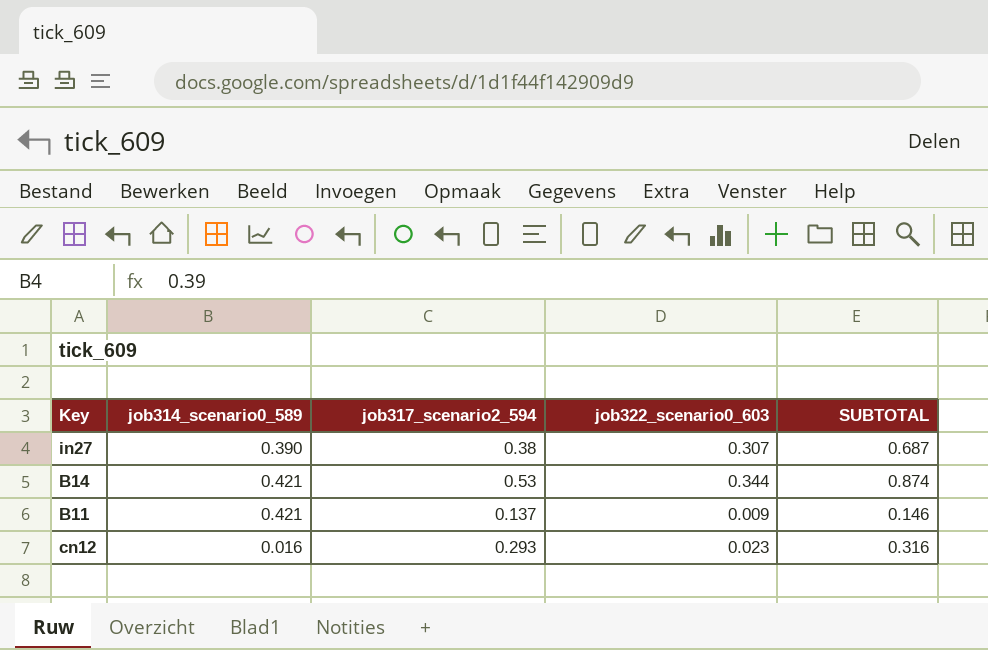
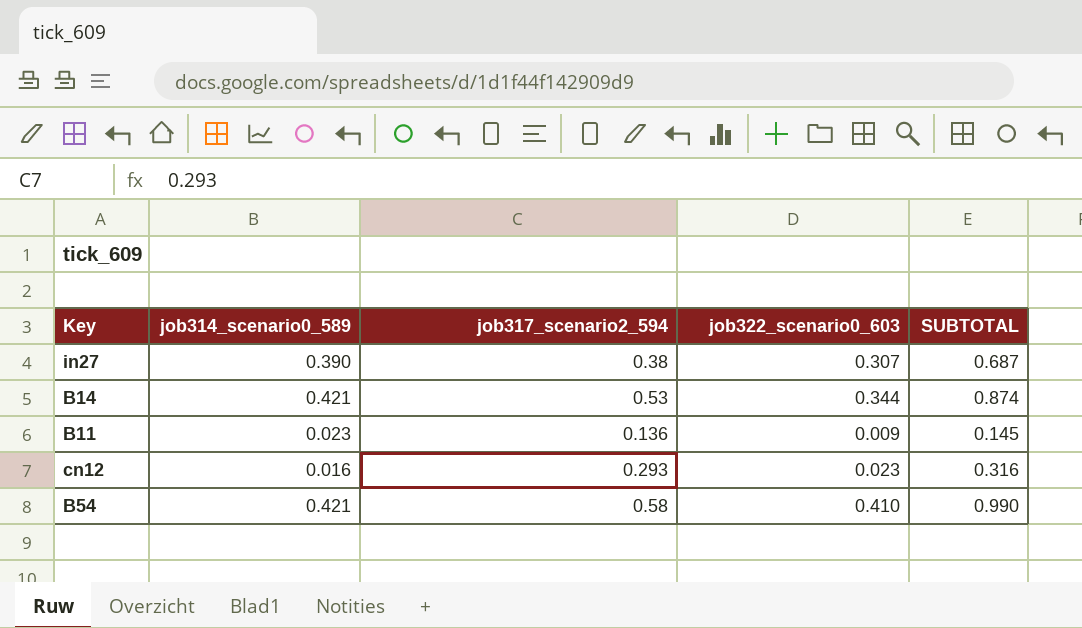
B11 | job314_scenario0_589: 0.421 -> 0.023
B11 | job317_scenario2_594: 0.137 -> 0.136
B11 | SUBTOTAL: 0.146 -> 0.145
row B54: none -> 0.421 | 0.58 | 0.410 | 0.990

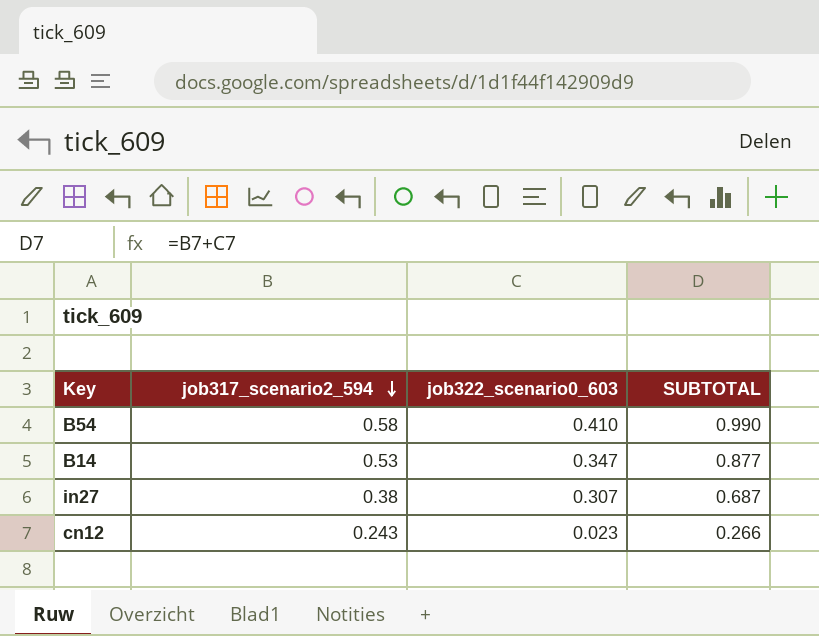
row order: none -> job317_scenario2_594 descending
column job314_scenario0_589 | position: 2 -> none
row B11: 0.023 | 0.136 | 0.009 | 0.145 -> none
B14 | job322_scenario0_603: 0.344 -> 0.347
B14 | SUBTOTAL: 0.874 -> 0.877
cn12 | job317_scenario2_594: 0.293 -> 0.243
cn12 | SUBTOTAL: 0.316 -> 0.266

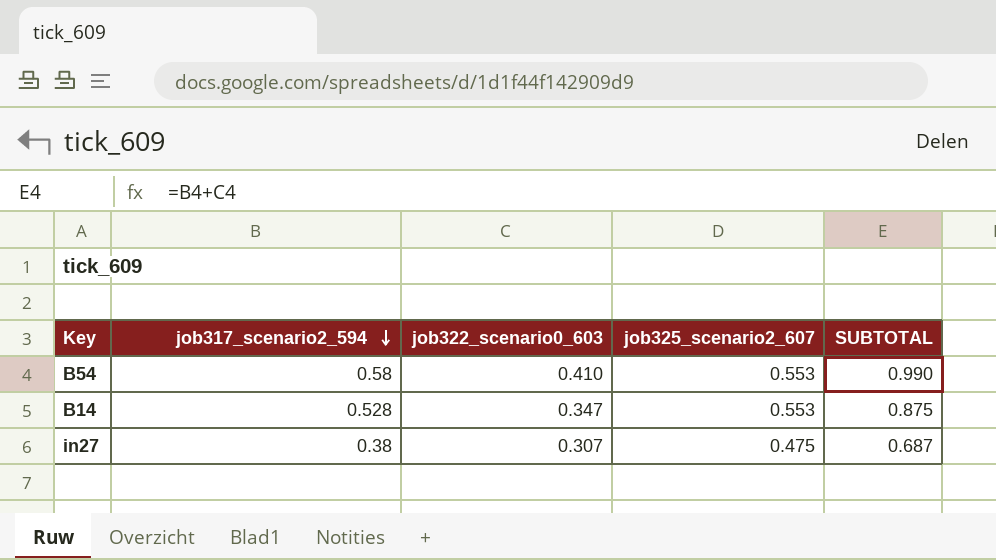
column job325_scenario2_607 | position: none -> 4
row cn12: 0.243 | 0.023 | 0.266 -> none
B14 | job317_scenario2_594: 0.53 -> 0.528
B14 | SUBTOTAL: 0.877 -> 0.875

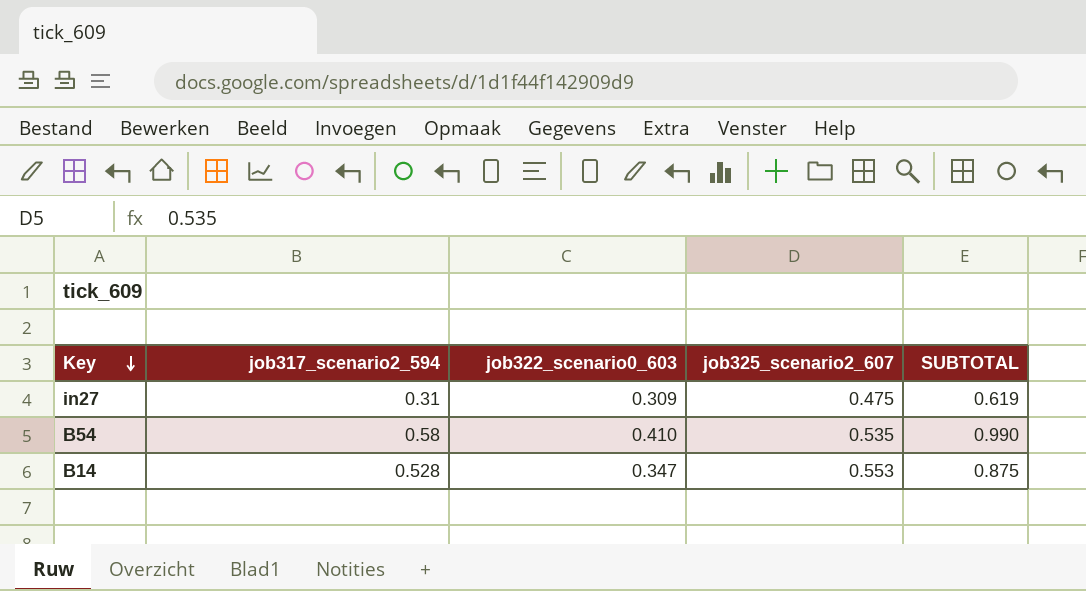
row order: job317_scenario2_594 descending -> Key descending
in27 | job317_scenario2_594: 0.38 -> 0.31
in27 | job322_scenario0_603: 0.307 -> 0.309
in27 | SUBTOTAL: 0.687 -> 0.619
B54 | job325_scenario2_607: 0.553 -> 0.535

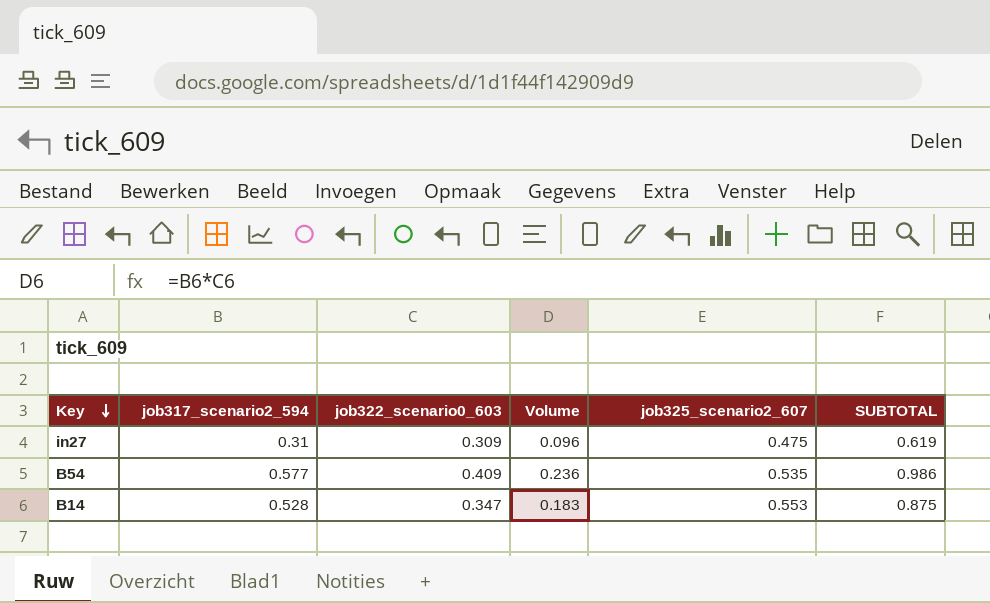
column Volume | formula: none -> [job317_scenario2_594] * [job322_scenario0_603]
B54 | job317_scenario2_594: 0.58 -> 0.577
B54 | job322_scenario0_603: 0.410 -> 0.409
B54 | SUBTOTAL: 0.990 -> 0.986

